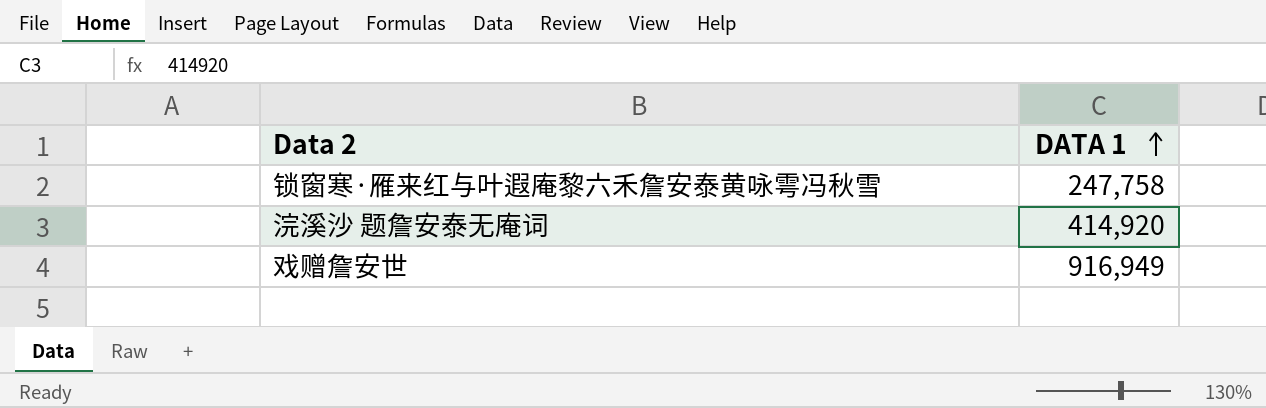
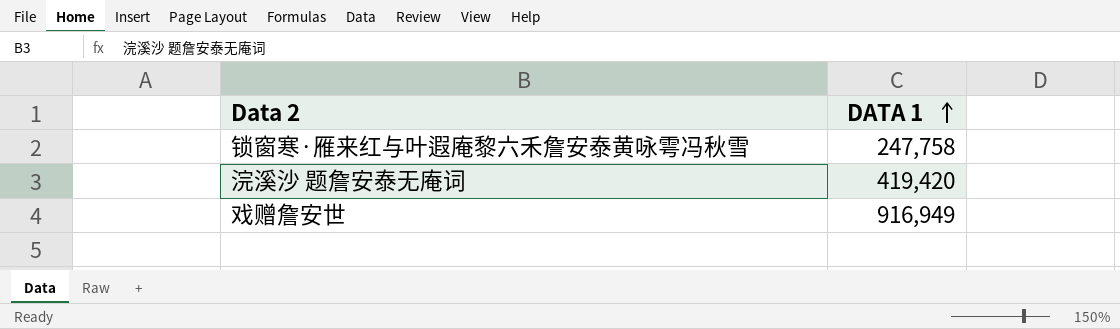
浣溪沙 题詹安泰无庵词 | DATA 1: 414,920 -> 419,420

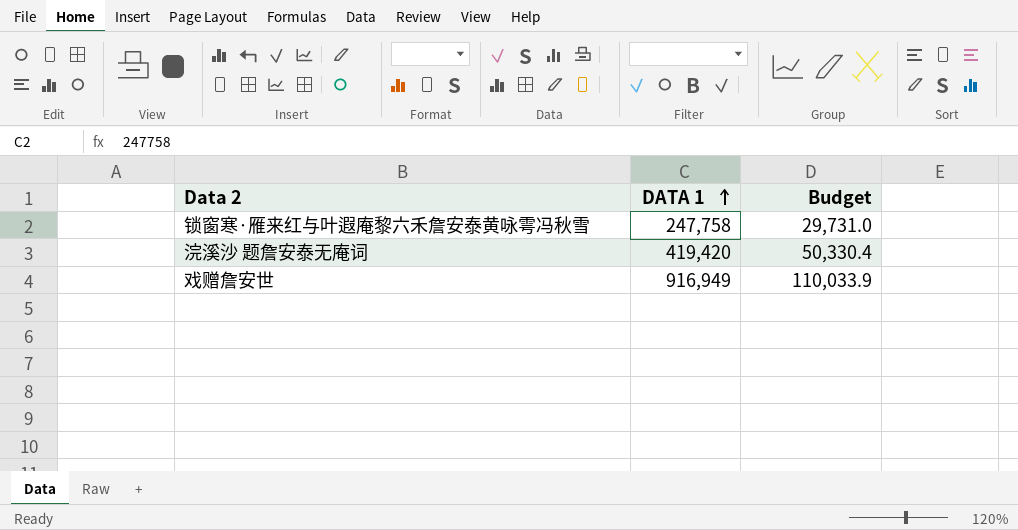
column Budget | formula: none -> [DATA 1] * 0.12

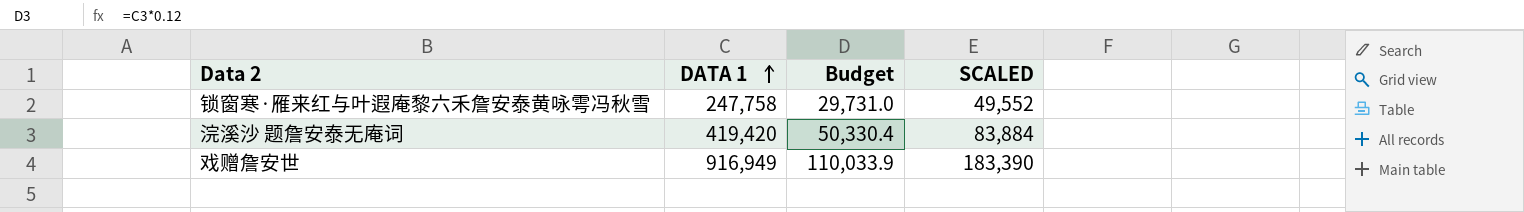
column SCALED | formula: none -> [DATA 1] * 0.2

